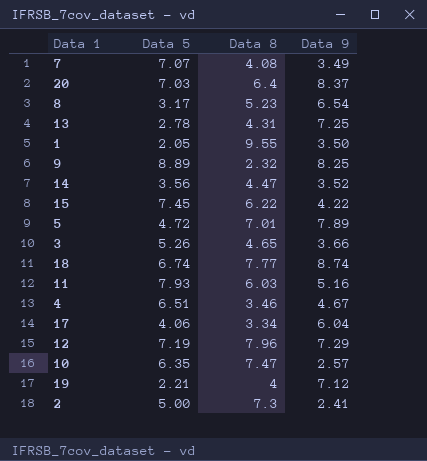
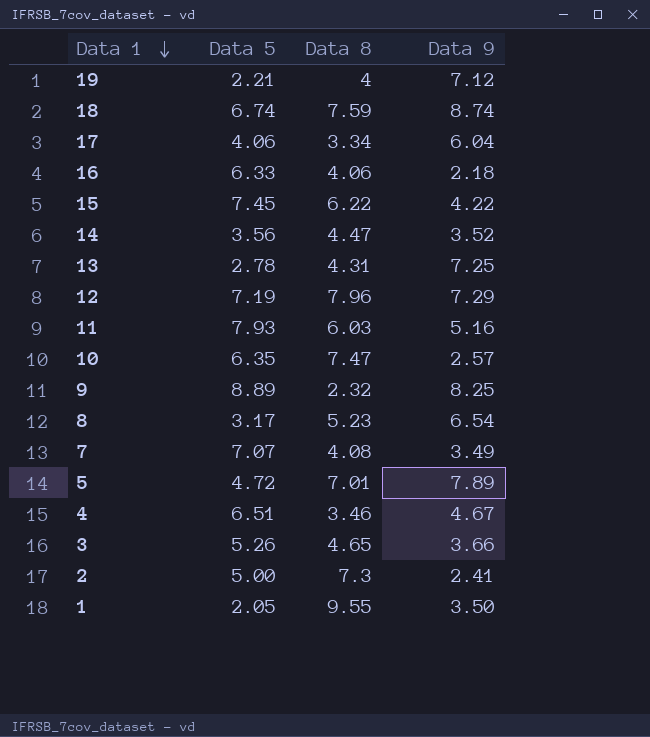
row order: none -> Data 1 descending
row 20: 7.03 | 6.4 | 8.37 -> none
18 | Data 8: 7.77 -> 7.59
row 16: none -> 6.33 | 4.06 | 2.18

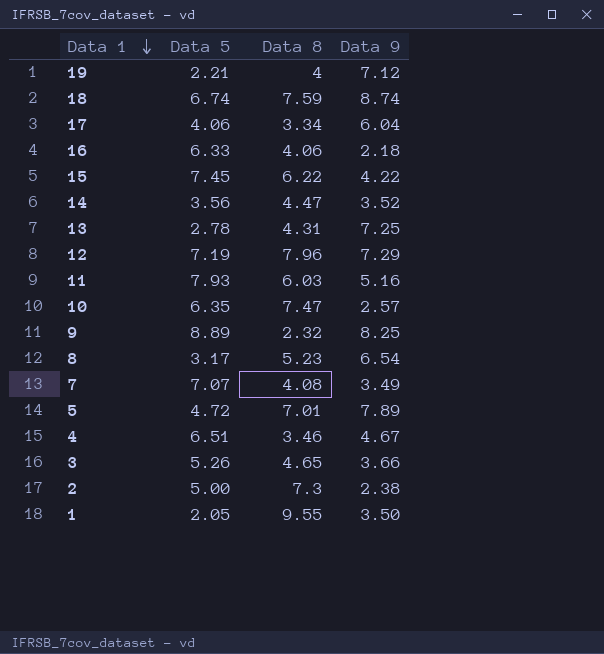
2 | Data 9: 2.41 -> 2.38

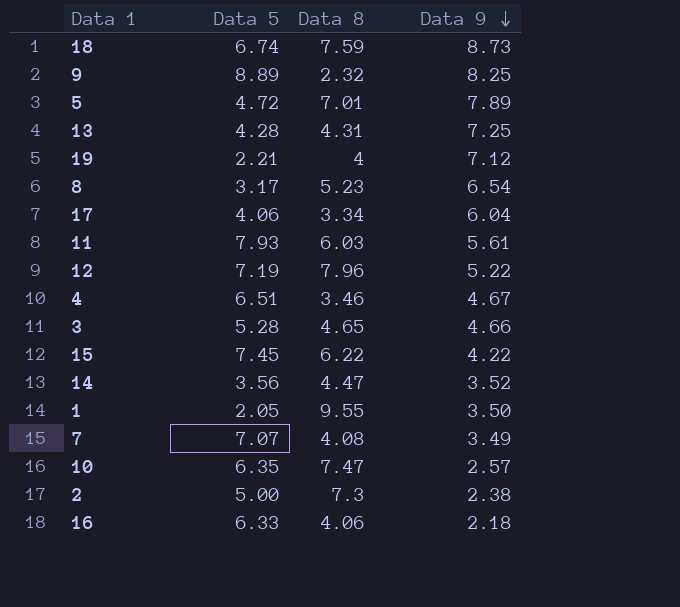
row order: Data 1 descending -> Data 9 descending
18 | Data 9: 8.74 -> 8.73
13 | Data 5: 2.78 -> 4.28
11 | Data 9: 5.16 -> 5.61
12 | Data 9: 7.29 -> 5.22
3 | Data 5: 5.26 -> 5.28
3 | Data 9: 3.66 -> 4.66

